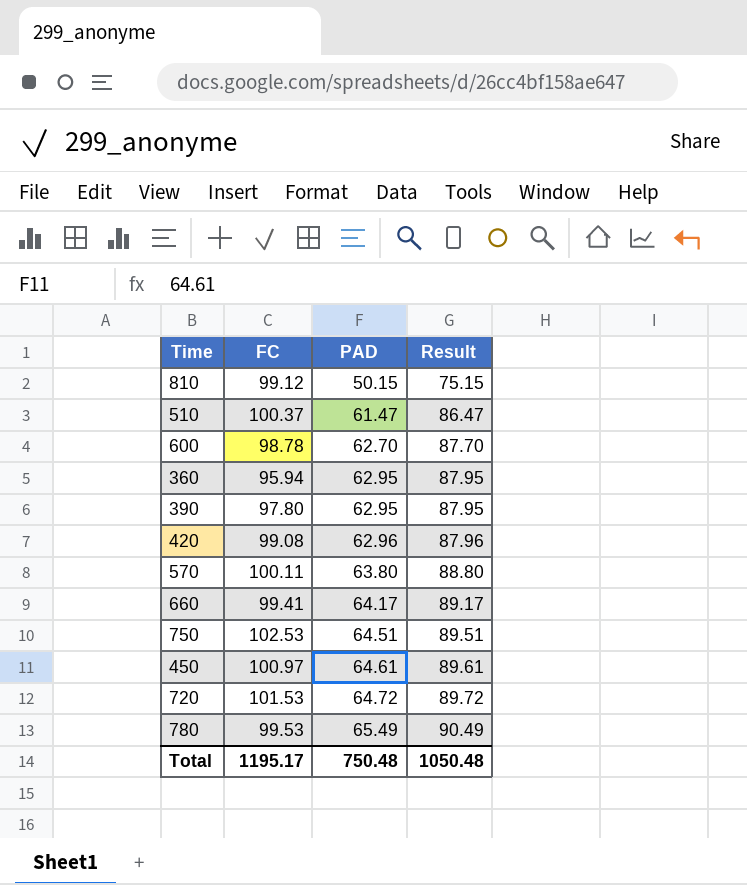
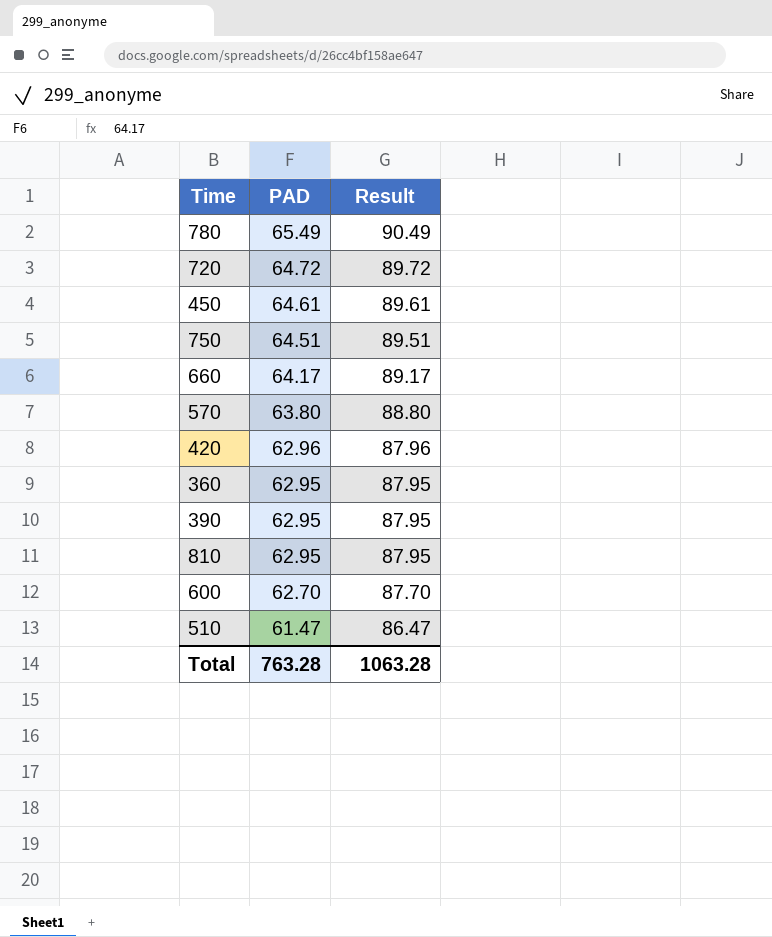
row order: PAD ascending -> PAD descending
column FC | position: 2 -> none
810 | PAD: 50.15 -> 62.95
810 | Result: 75.15 -> 87.95
Total | PAD: 750.48 -> 763.28
Total | Result: 1050.48 -> 1063.28

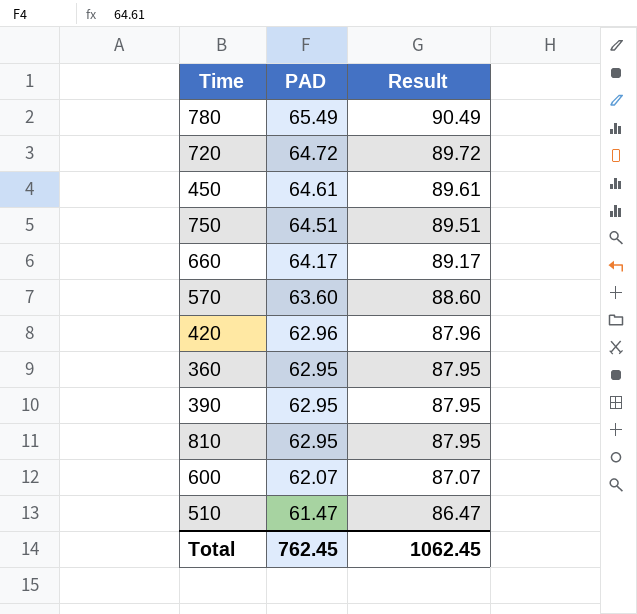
570 | PAD: 63.80 -> 63.60
570 | Result: 88.80 -> 88.60
600 | PAD: 62.70 -> 62.07
600 | Result: 87.70 -> 87.07
Total | PAD: 763.28 -> 762.45
Total | Result: 1063.28 -> 1062.45

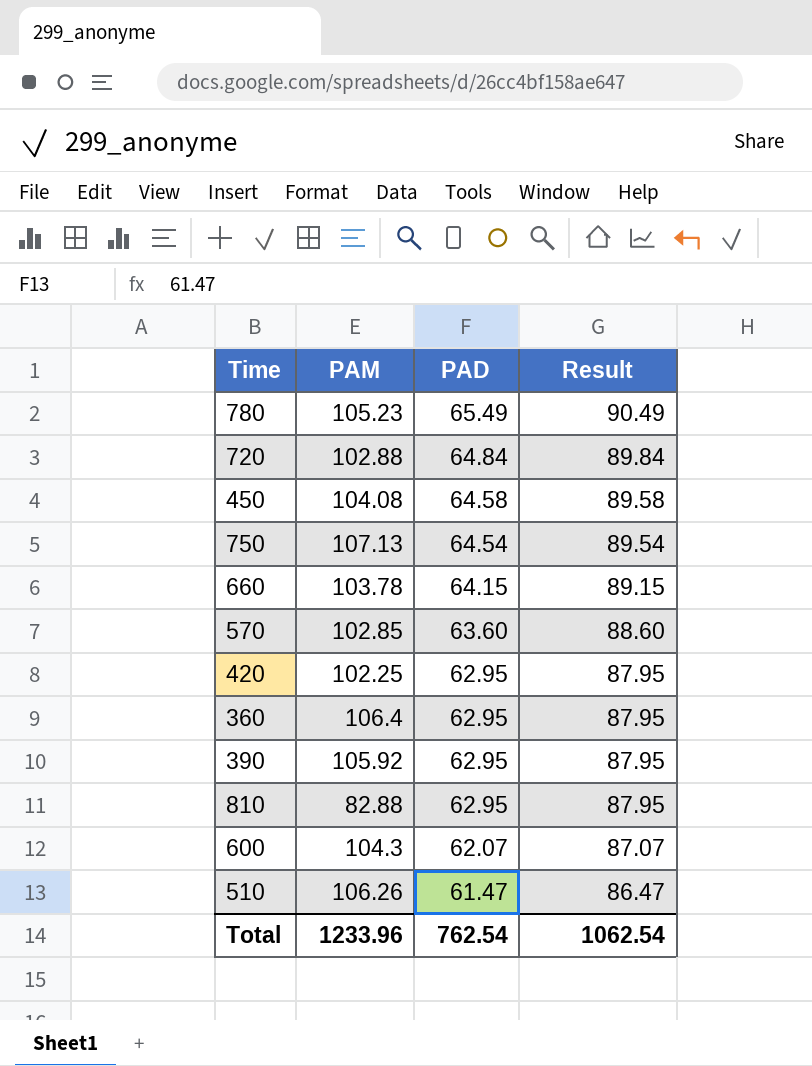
column PAM | position: none -> 2
720 | PAD: 64.72 -> 64.84
720 | Result: 89.72 -> 89.84
450 | PAD: 64.61 -> 64.58
450 | Result: 89.61 -> 89.58
750 | PAD: 64.51 -> 64.54
750 | Result: 89.51 -> 89.54
660 | PAD: 64.17 -> 64.15
660 | Result: 89.17 -> 89.15
420 | PAD: 62.96 -> 62.95
420 | Result: 87.96 -> 87.95
Total | PAD: 762.45 -> 762.54
Total | Result: 1062.45 -> 1062.54

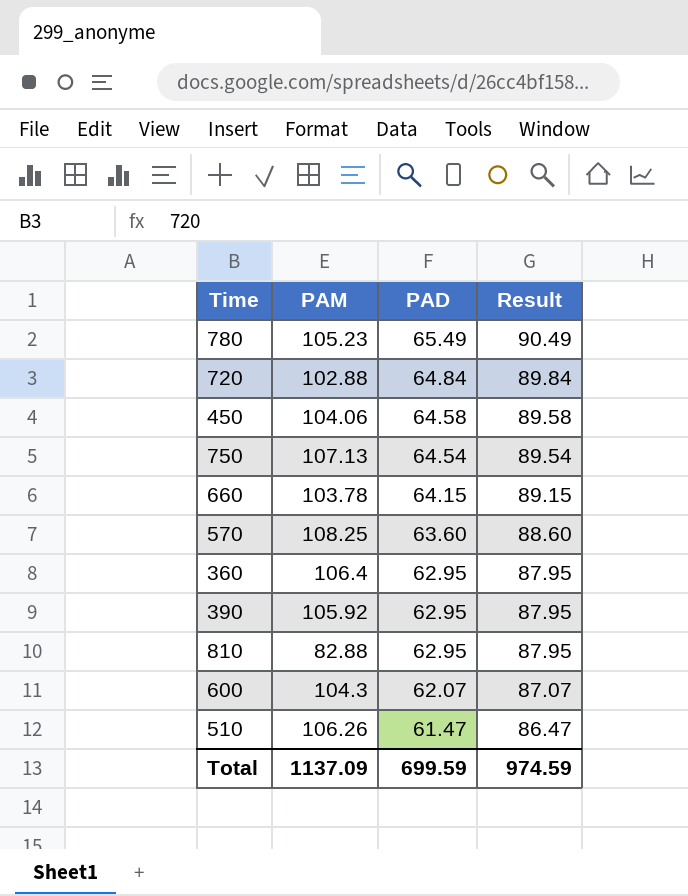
row 420: 102.25 | 62.95 | 87.95 -> none
450 | PAM: 104.08 -> 104.06
570 | PAM: 102.85 -> 108.25
Total | PAM: 1233.96 -> 1137.09
Total | PAD: 762.54 -> 699.59
Total | Result: 1062.54 -> 974.59

